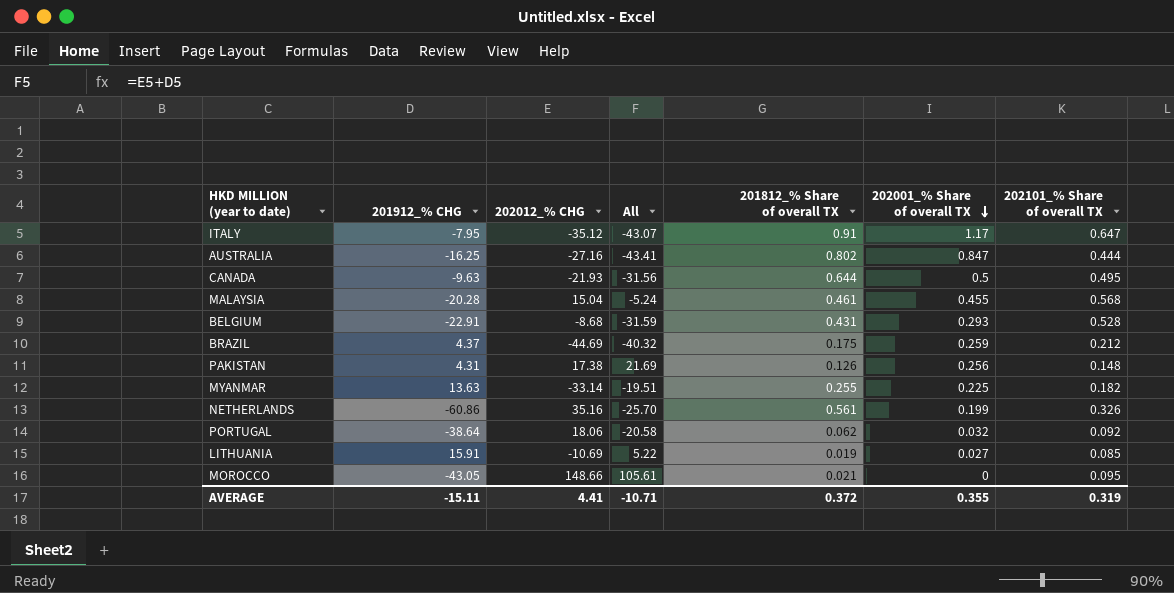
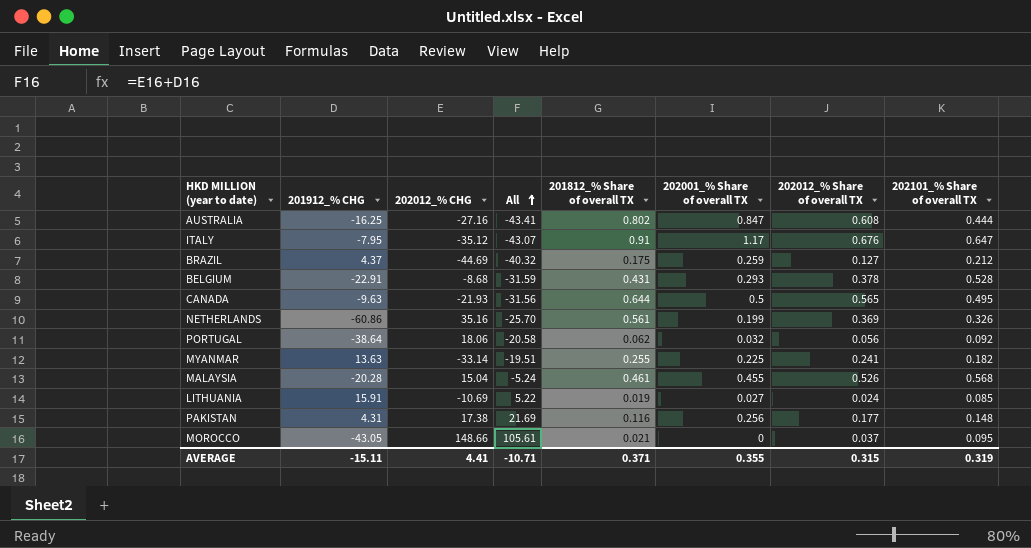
row order: 202001_% Share of overall TX descending -> All ascending
column 202012_% Share of overall TX | position: none -> 7
PAKISTAN | 201812_% Share of overall TX: 0.126 -> 0.116
AVERAGE | 201812_% Share of overall TX: 0.372 -> 0.371

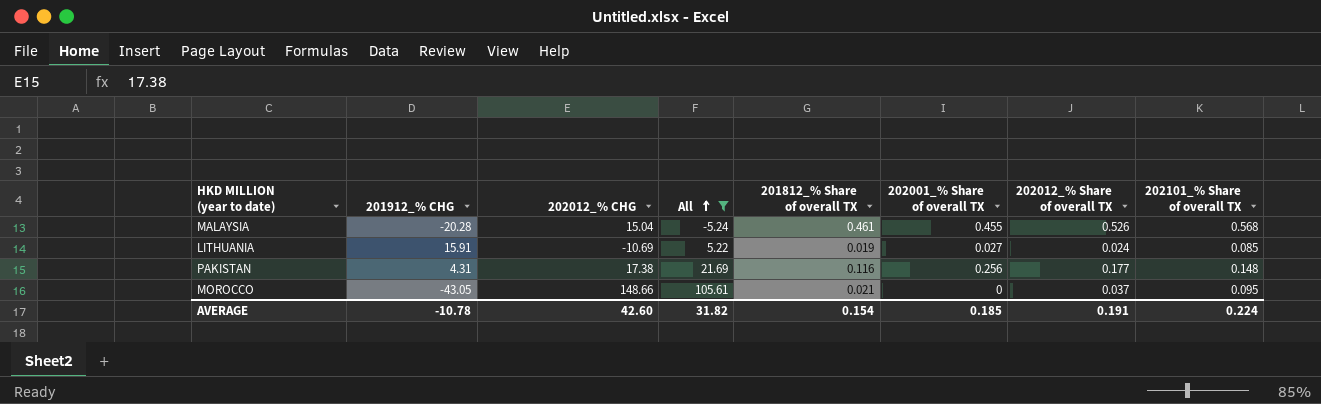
filter: none -> All >= -5.24
AVERAGE | 201912_% CHG: -15.11 -> -10.78
AVERAGE | 202012_% CHG: 4.41 -> 42.60
AVERAGE | All: -10.71 -> 31.82
AVERAGE | 201812_% Share of overall TX: 0.371 -> 0.154
AVERAGE | 202001_% Share of overall TX: 0.355 -> 0.185
AVERAGE | 202012_% Share of overall TX: 0.315 -> 0.191
AVERAGE | 202101_% Share of overall TX: 0.319 -> 0.224

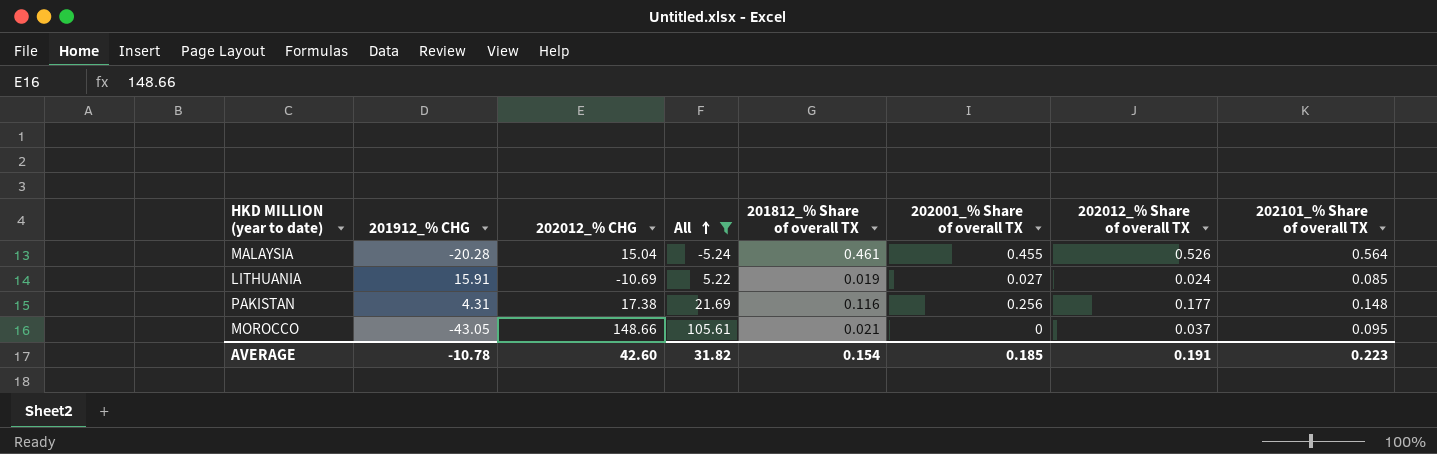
MALAYSIA | 202101_% Share of overall TX: 0.568 -> 0.564
AVERAGE | 202101_% Share of overall TX: 0.224 -> 0.223

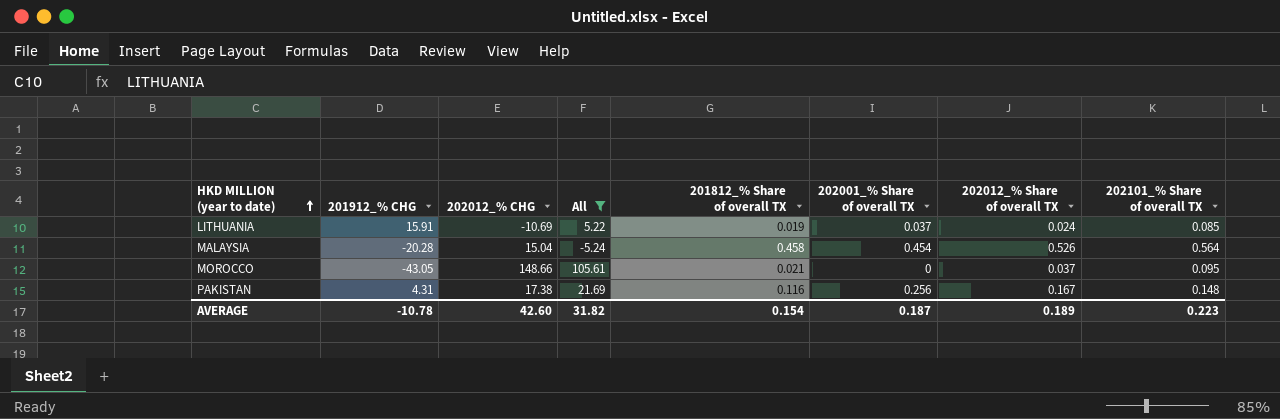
row order: All ascending -> HKD MILLION (year to date) ascending
LITHUANIA | 202001_% Share of overall TX: 0.027 -> 0.037
MALAYSIA | 201812_% Share of overall TX: 0.461 -> 0.458
MALAYSIA | 202001_% Share of overall TX: 0.455 -> 0.454
PAKISTAN | 202012_% Share of overall TX: 0.177 -> 0.167
AVERAGE | 202001_% Share of overall TX: 0.185 -> 0.187
AVERAGE | 202012_% Share of overall TX: 0.191 -> 0.189

